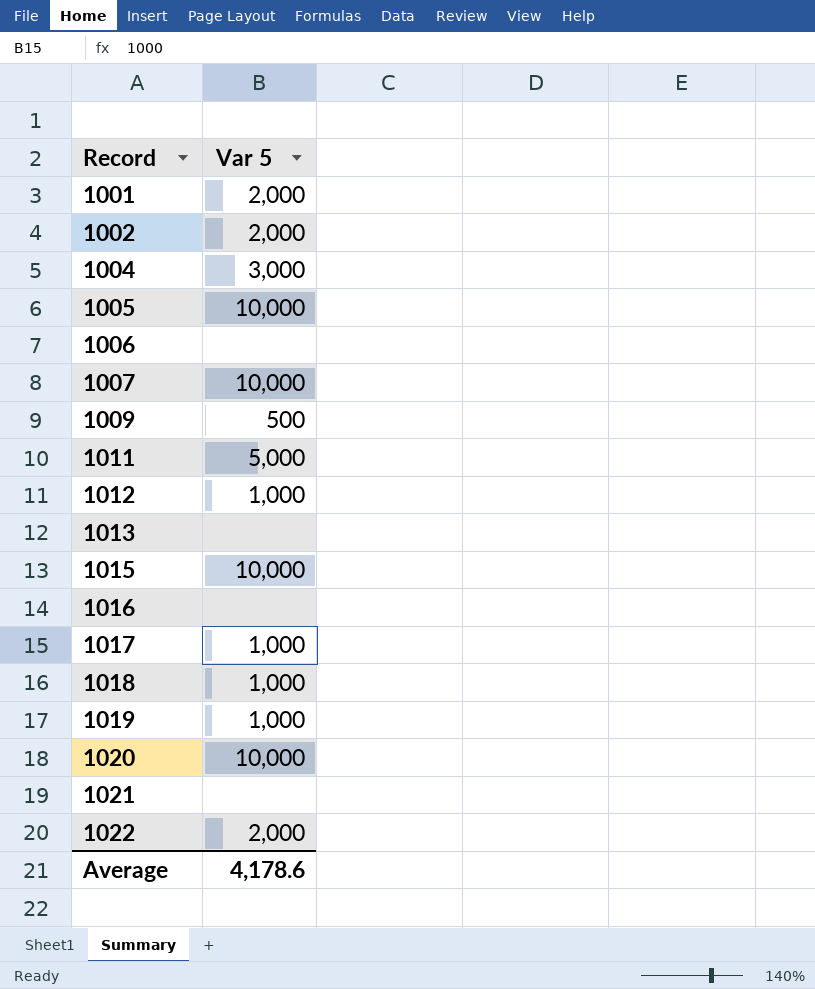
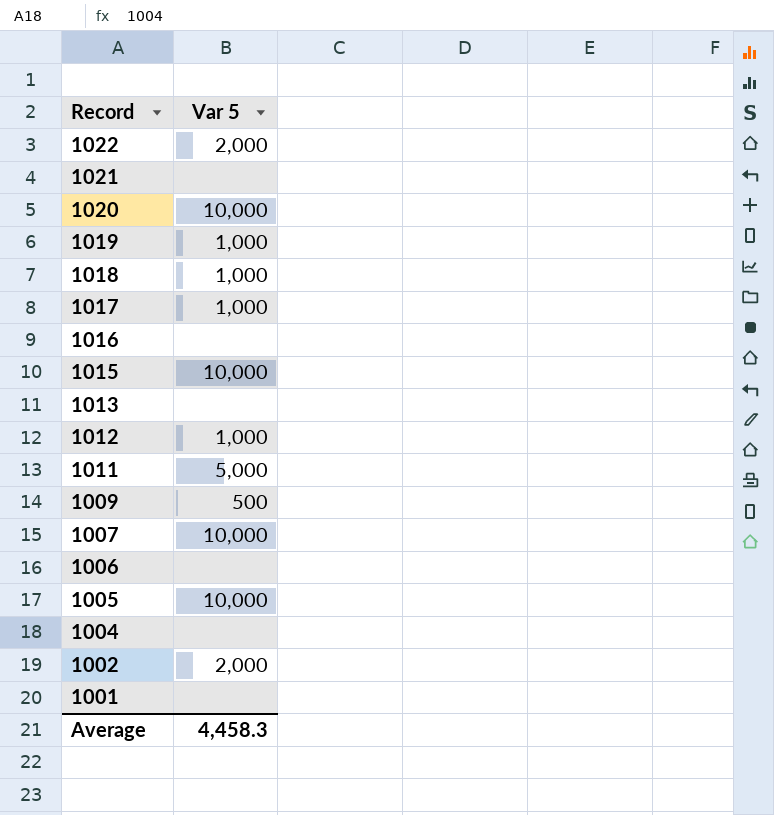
row order: Record ascending -> Record descending
1004 | Var 5: 3,000 -> none
1001 | Var 5: 2,000 -> none
Average | Var 5: 4,178.6 -> 4,458.3

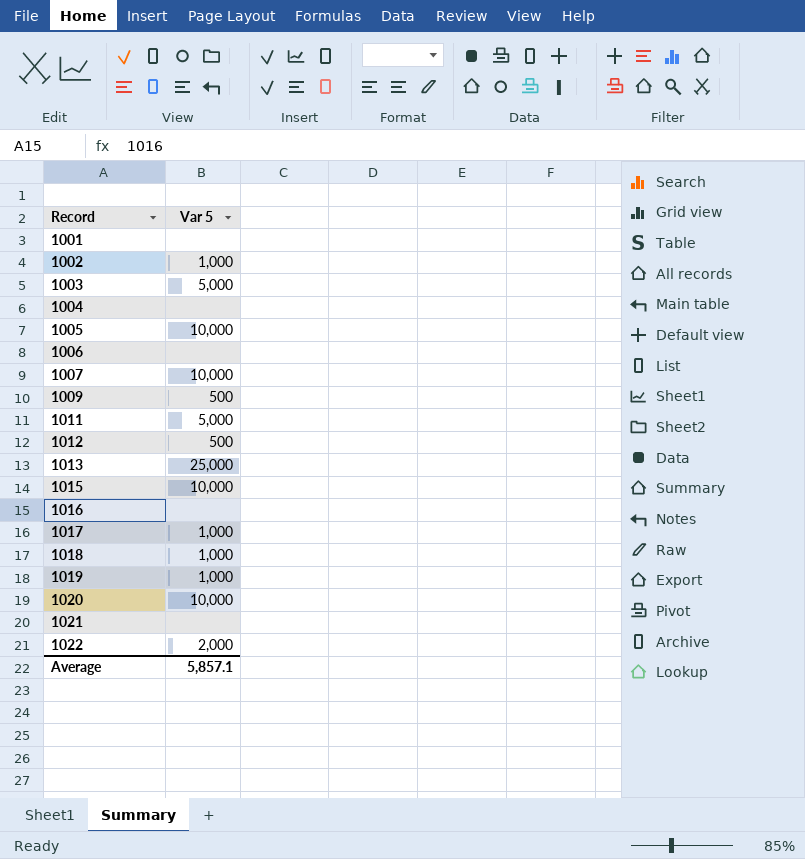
row order: Record descending -> Record ascending
1002 | Var 5: 2,000 -> 1,000
row 1003: none -> 5,000
1012 | Var 5: 1,000 -> 500
1013 | Var 5: none -> 25,000
Average | Var 5: 4,458.3 -> 5,857.1

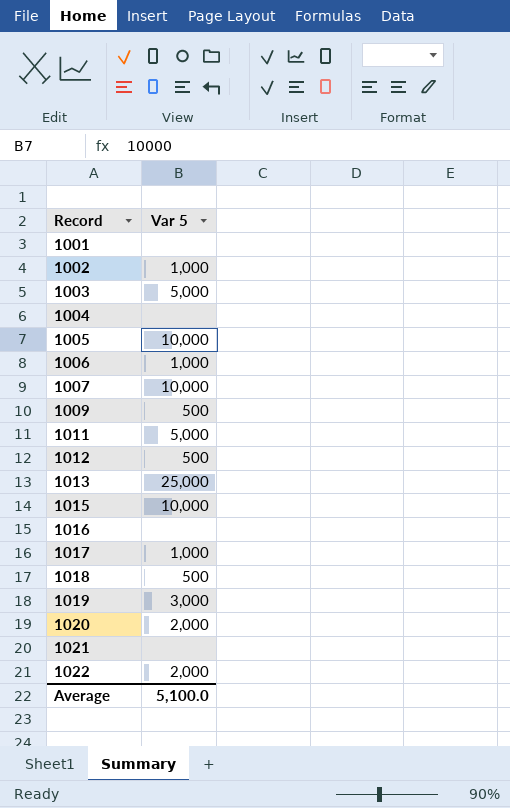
1006 | Var 5: none -> 1,000
1018 | Var 5: 1,000 -> 500
1019 | Var 5: 1,000 -> 3,000
1020 | Var 5: 10,000 -> 2,000
Average | Var 5: 5,857.1 -> 5,100.0

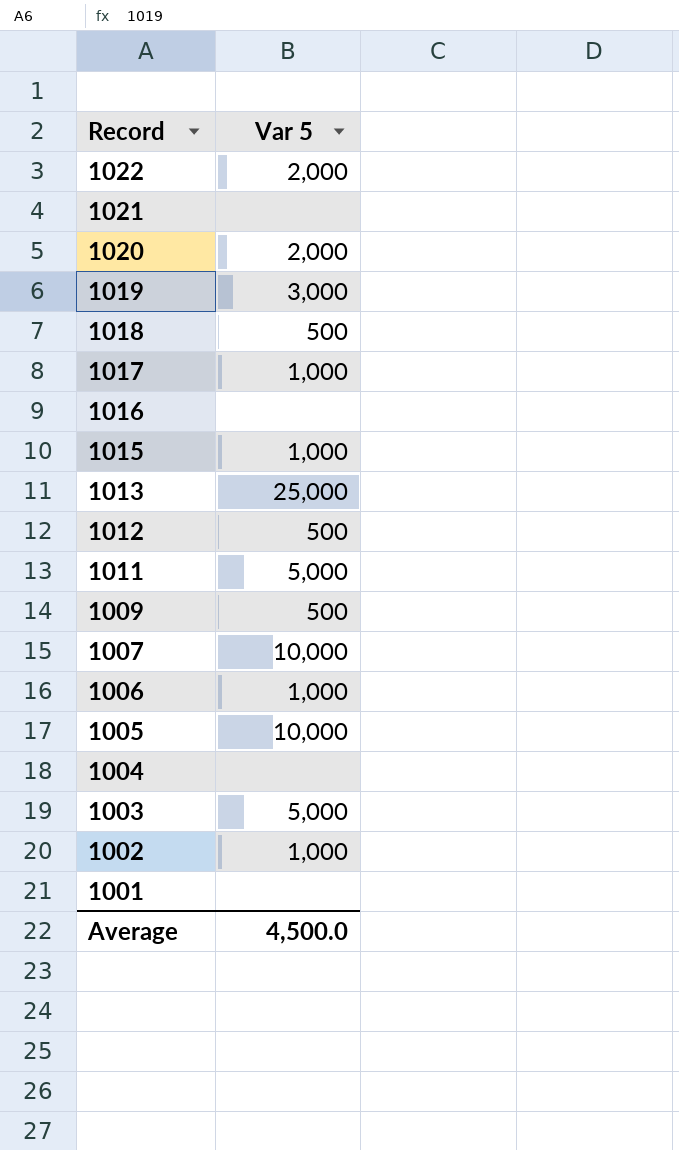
row order: Record ascending -> Record descending
1015 | Var 5: 10,000 -> 1,000
Average | Var 5: 5,100.0 -> 4,500.0

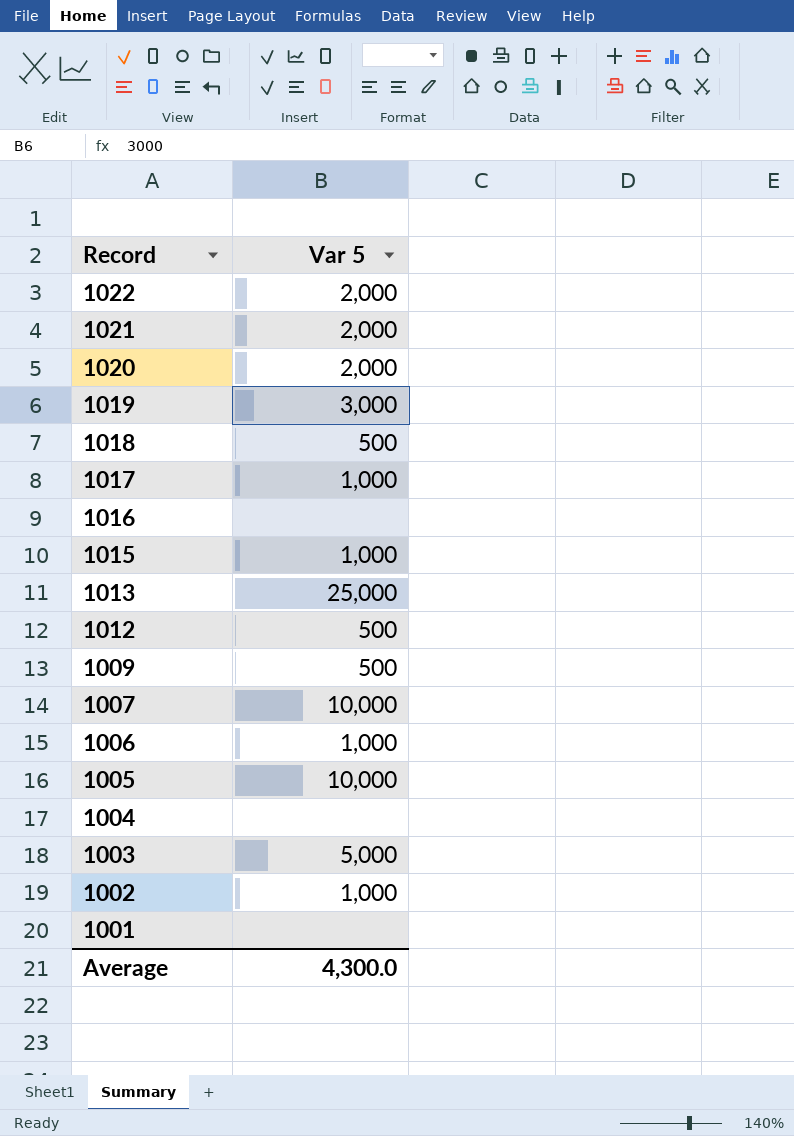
row 1011: 5,000 -> none
1021 | Var 5: none -> 2,000
Average | Var 5: 4,500.0 -> 4,300.0

